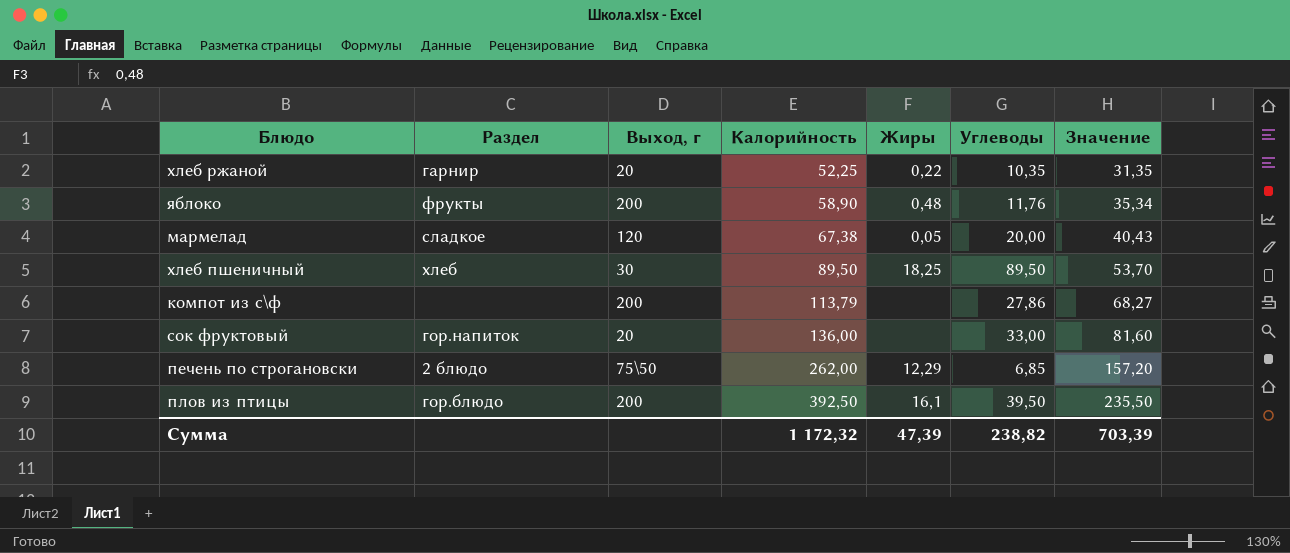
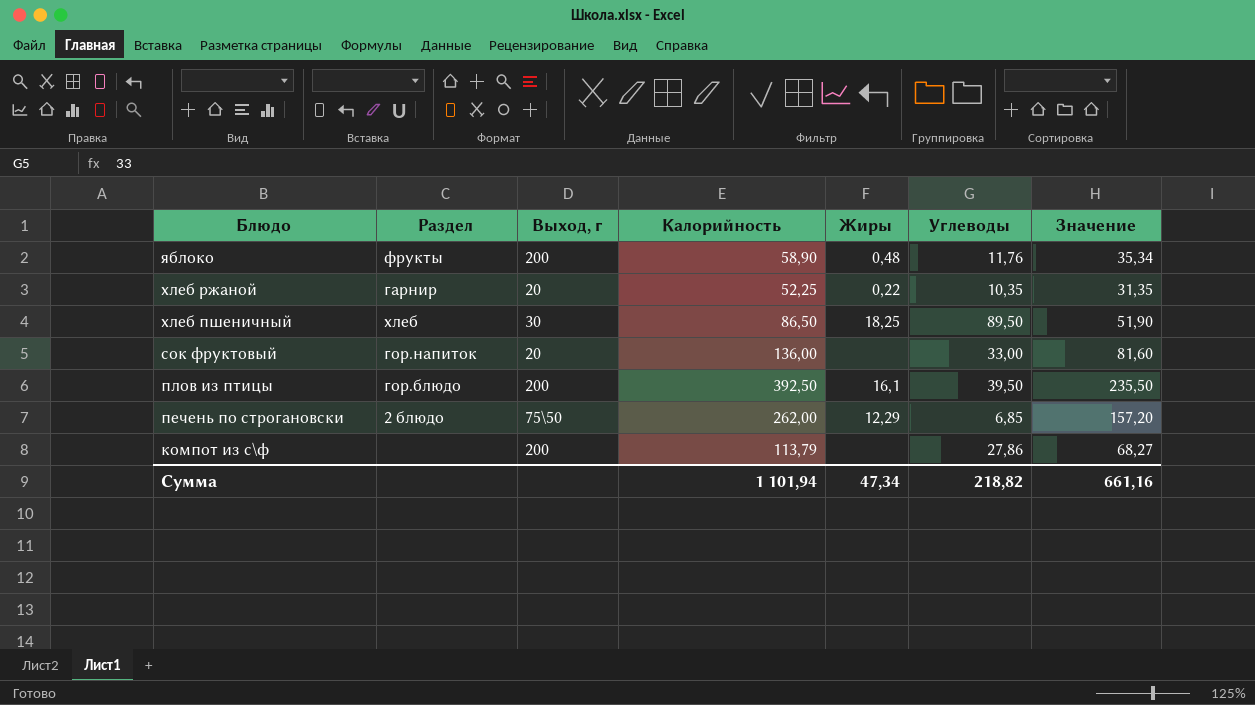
row order: Калорийность ascending -> Блюдо descending
row мармелад: сладкое | 120 | 67,38 | 0,05 | 20,00 | 40,43 -> none
хлеб пшеничный | Калорийность: 89,50 -> 86,50
хлеб пшеничный | Значение: 53,70 -> 51,90
Сумма | Калорийность: 1 172,32 -> 1 101,94
Сумма | Жиры: 47,39 -> 47,34
Сумма | Углеводы: 238,82 -> 218,82
Сумма | Значение: 703,39 -> 661,16

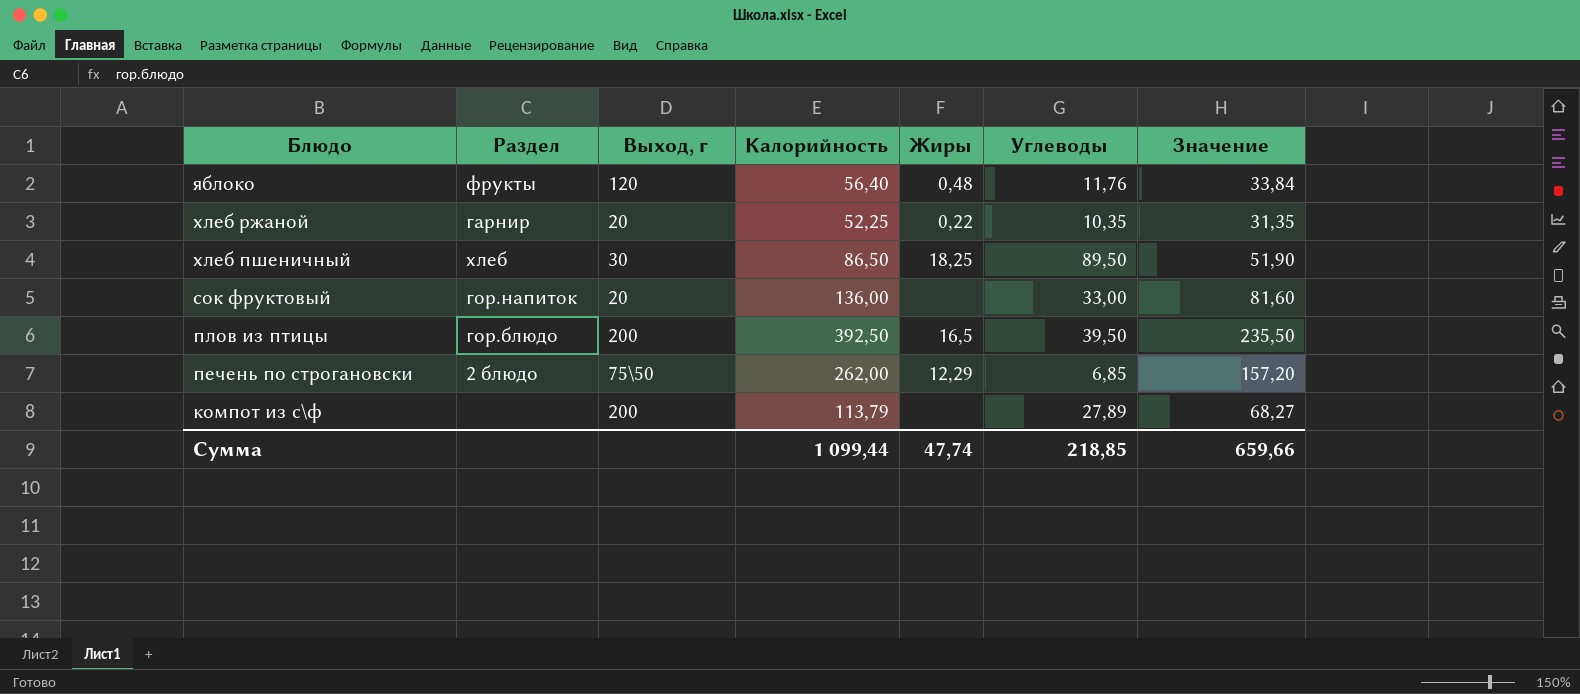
яблоко | Выход, г: 200 -> 120
яблоко | Калорийность: 58,90 -> 56,40
яблоко | Значение: 35,34 -> 33,84
плов из птицы | Жиры: 16,1 -> 16,5
компот из с\ф | Углеводы: 27,86 -> 27,89
Сумма | Калорийность: 1 101,94 -> 1 099,44
Сумма | Жиры: 47,34 -> 47,74
Сумма | Углеводы: 218,82 -> 218,85
Сумма | Значение: 661,16 -> 659,66

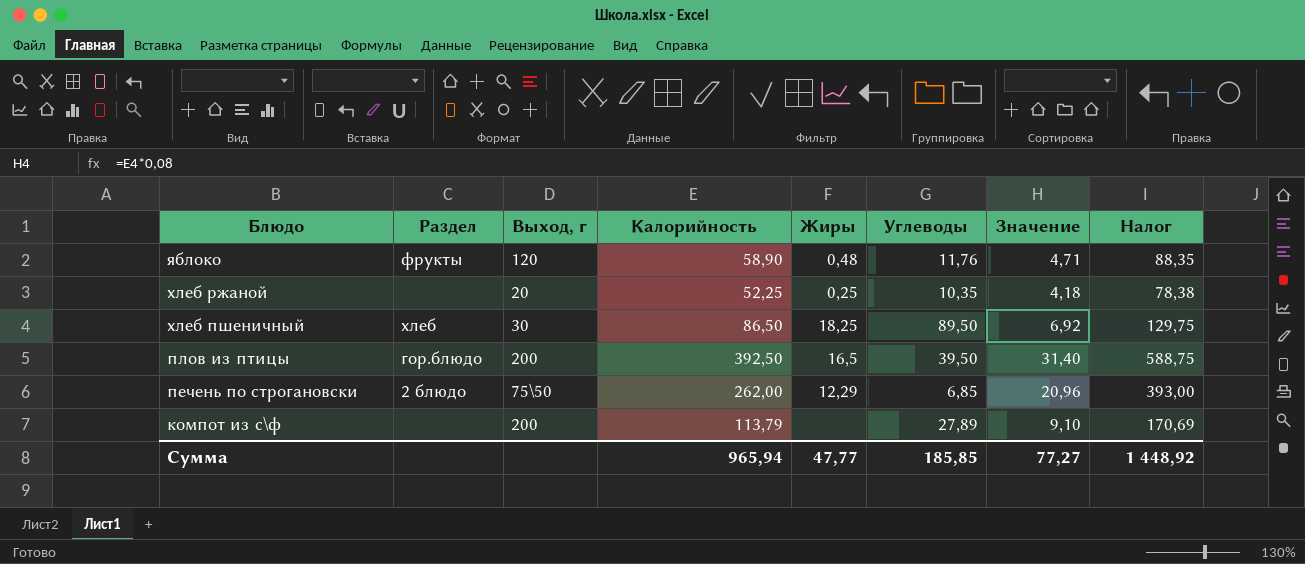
column Значение | formula: [Калорийность] * 0,6 -> [Калорийность] * 0,08
column Налог | formula: none -> [Калорийность] * 1,5
row сок фруктовый: гор.напиток | 20 | 136,00 | none | 33,00 | 81,60 -> none
яблоко | Калорийность: 56,40 -> 58,90
хлеб ржаной | Раздел: гарнир -> none
хлеб ржаной | Жиры: 0,22 -> 0,25
Сумма | Калорийность: 1 099,44 -> 965,94
Сумма | Жиры: 47,74 -> 47,77
Сумма | Углеводы: 218,85 -> 185,85
Сумма | Значение: 659,66 -> 77,27

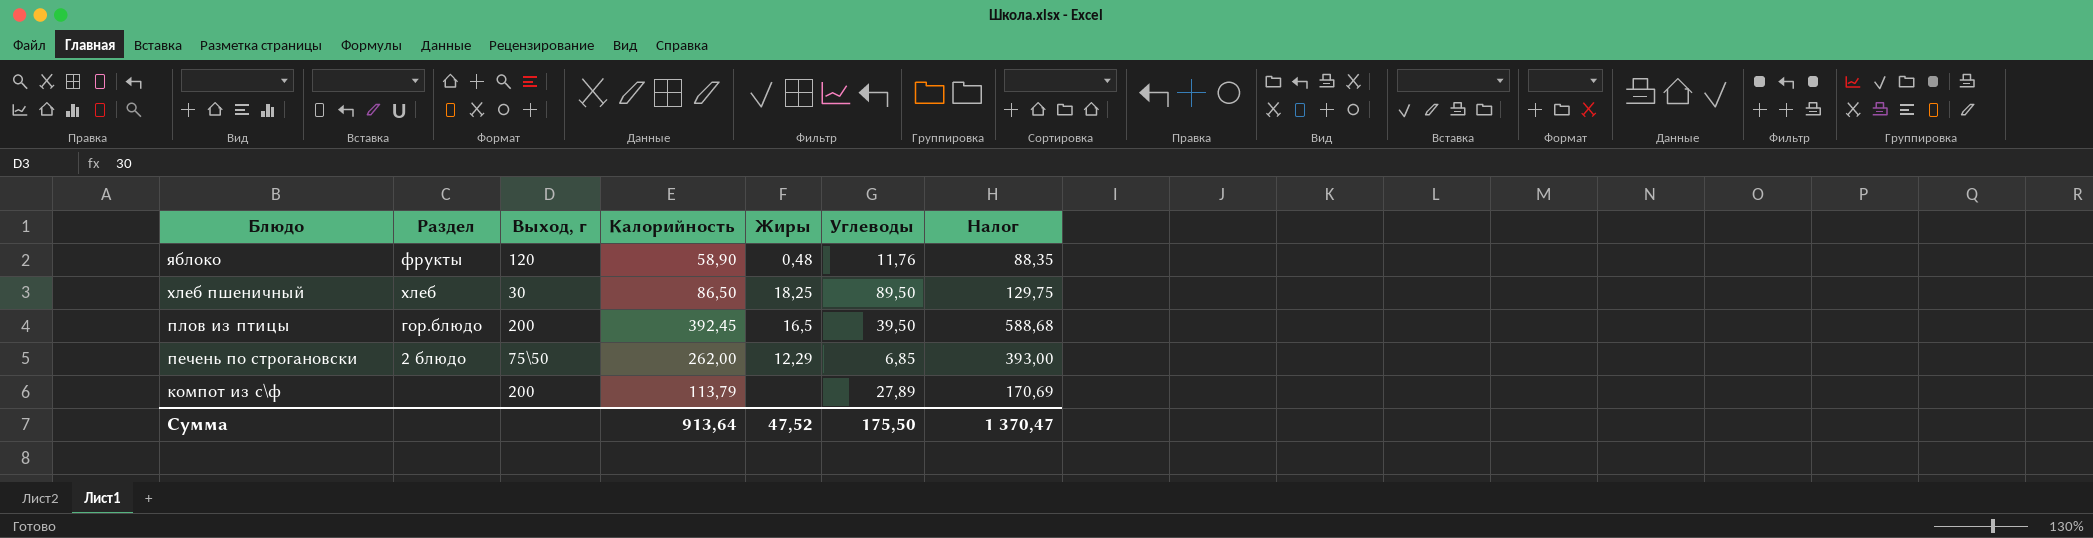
column Значение | formula: [Калорийность] * 0,08 -> none
row хлеб ржаной: none | 20 | 52,25 | 0,25 | 10,35 | 4,18 | 78,38 -> none
плов из птицы | Калорийность: 392,50 -> 392,45
плов из птицы | Налог: 588,75 -> 588,68
Сумма | Калорийность: 965,94 -> 913,64
Сумма | Жиры: 47,77 -> 47,52
Сумма | Углеводы: 185,85 -> 175,50
Сумма | Налог: 1 448,92 -> 1 370,47

